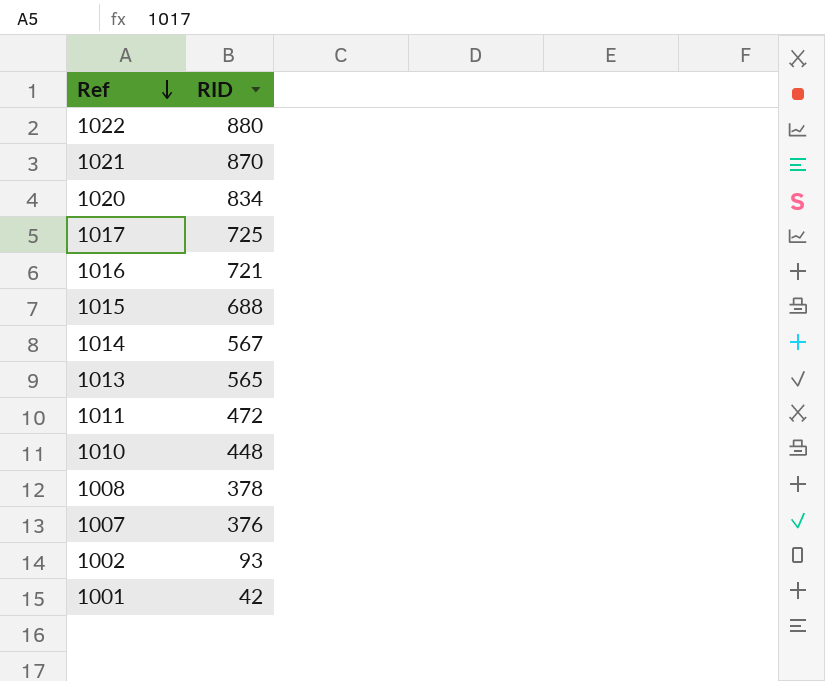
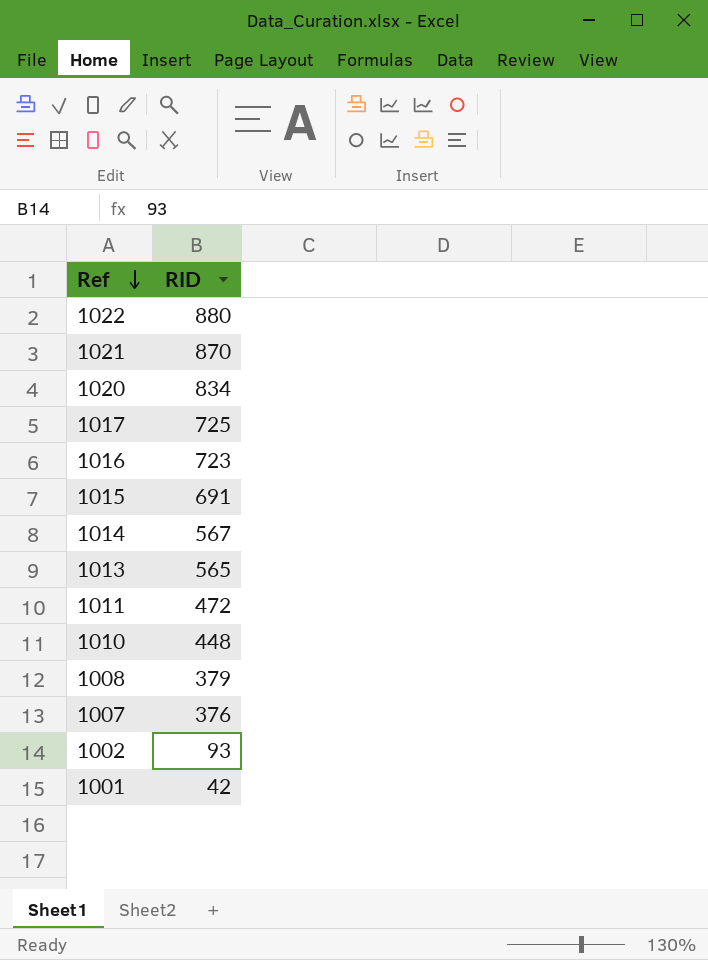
1016 | RID: 721 -> 723
1015 | RID: 688 -> 691
1008 | RID: 378 -> 379

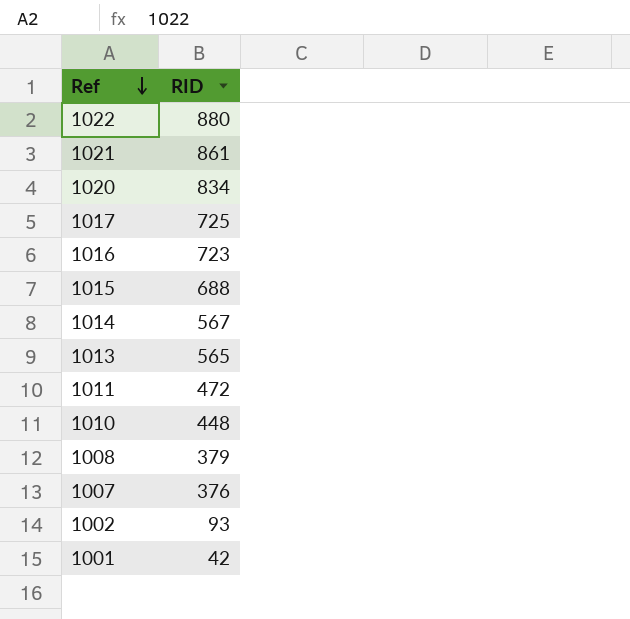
1021 | RID: 870 -> 861
1015 | RID: 691 -> 688

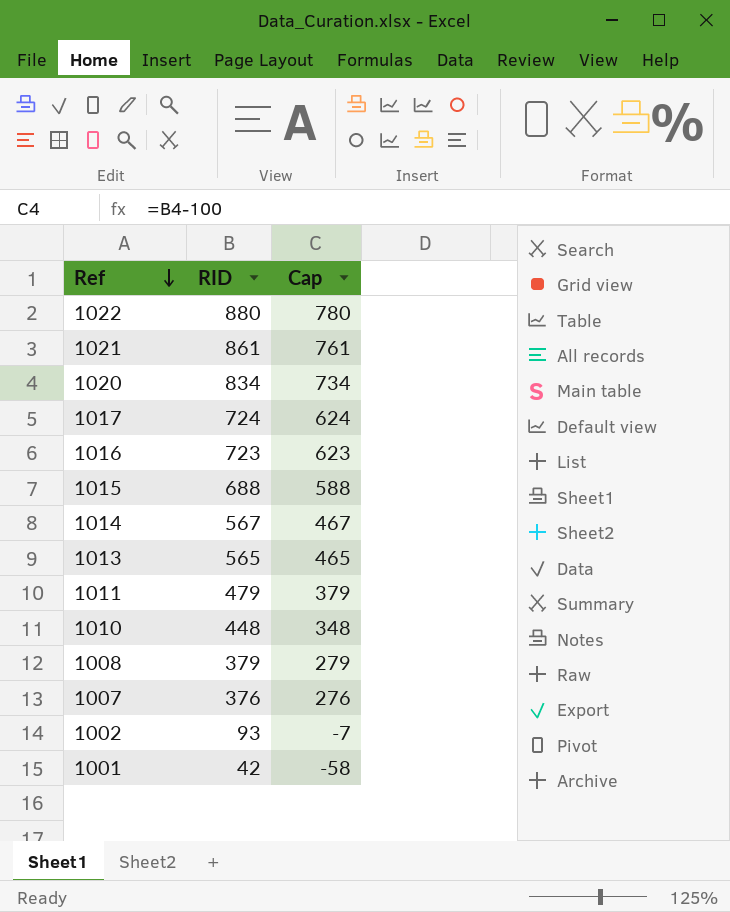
column Cap | formula: none -> [RID] - 100
1017 | RID: 725 -> 724
1011 | RID: 472 -> 479

